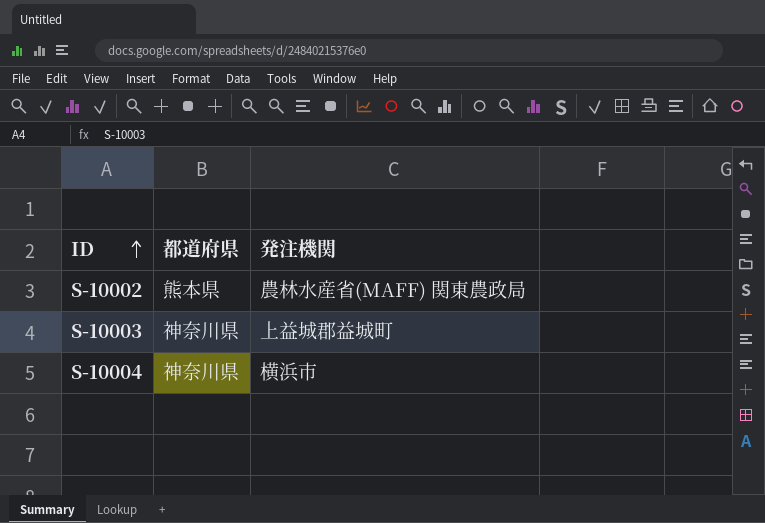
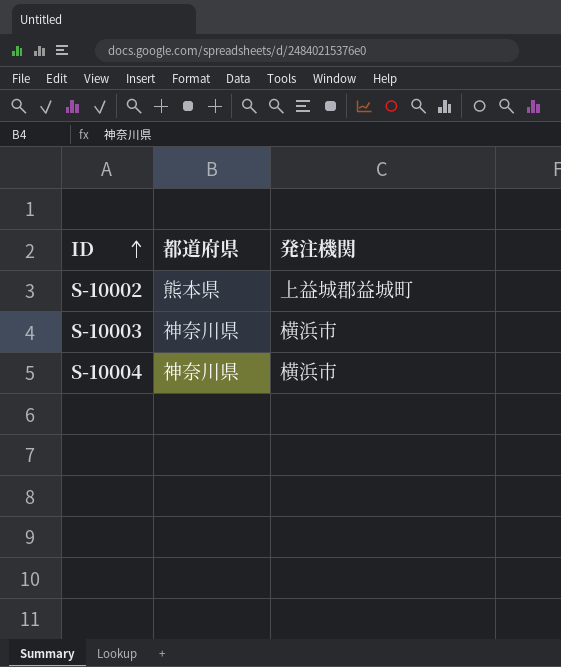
S-10002 | 発注機関: 農林水産省(MAFF) 関東農政局 -> 上益城郡益城町
S-10003 | 発注機関: 上益城郡益城町 -> 横浜市

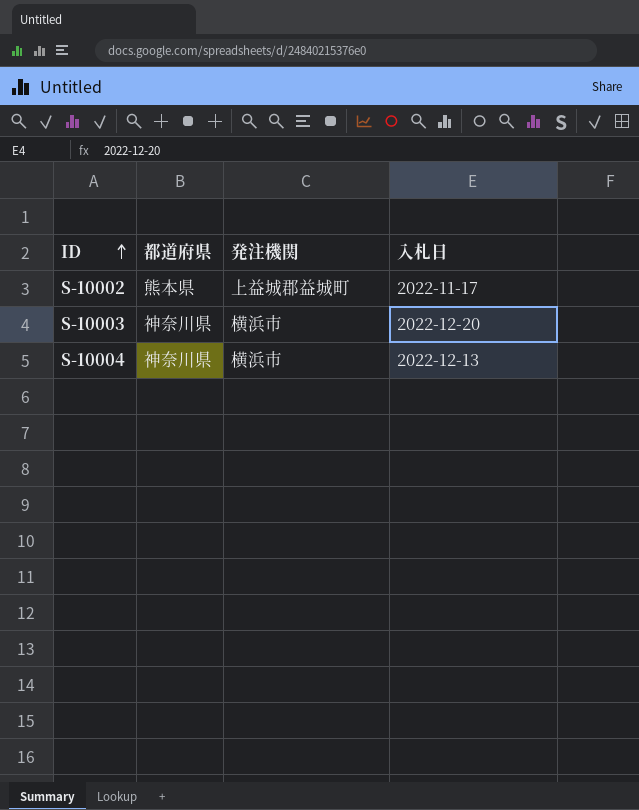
column 入札日 | position: none -> 4

